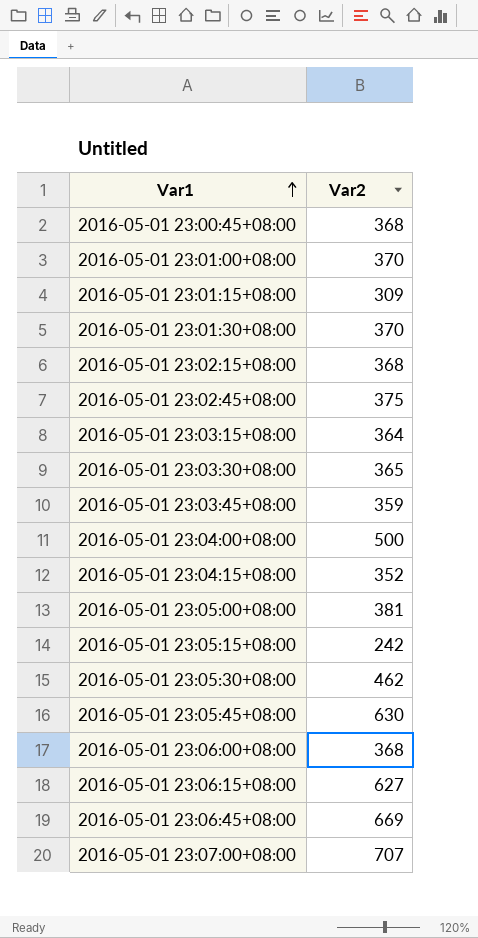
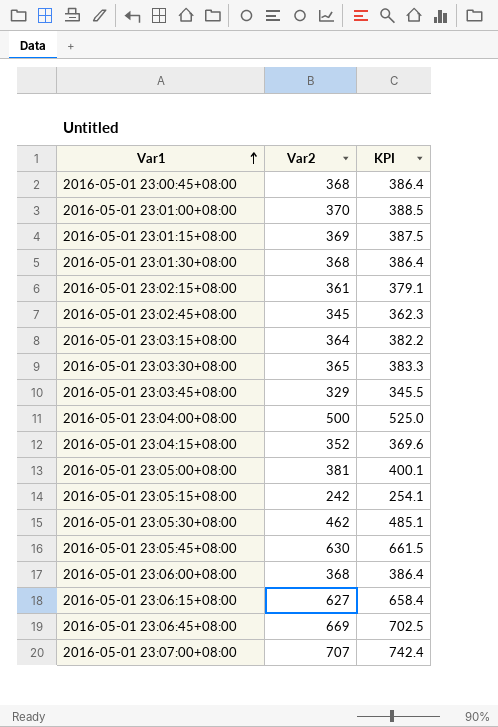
column KPI | formula: none -> [Var2] * 1.05
2016-05-01 23:01:15+08:00 | Var2: 309 -> 369
2016-05-01 23:01:30+08:00 | Var2: 370 -> 368
2016-05-01 23:02:15+08:00 | Var2: 368 -> 361
2016-05-01 23:02:45+08:00 | Var2: 375 -> 345
2016-05-01 23:03:45+08:00 | Var2: 359 -> 329

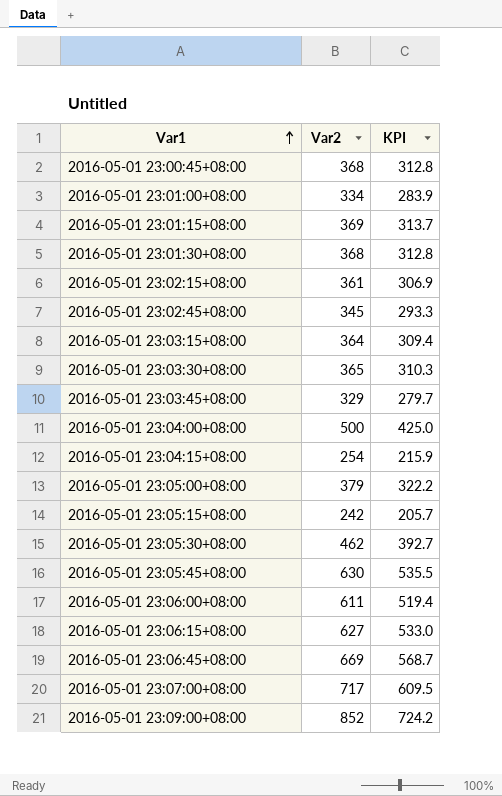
column KPI | formula: [Var2] * 1.05 -> [Var2] * 0.85
2016-05-01 23:01:00+08:00 | Var2: 370 -> 334
2016-05-01 23:04:15+08:00 | Var2: 352 -> 254
2016-05-01 23:05:00+08:00 | Var2: 381 -> 379
2016-05-01 23:06:00+08:00 | Var2: 368 -> 611
2016-05-01 23:07:00+08:00 | Var2: 707 -> 717
row 2016-05-01 23:09:00+08:00: none -> 852 | 724.2

